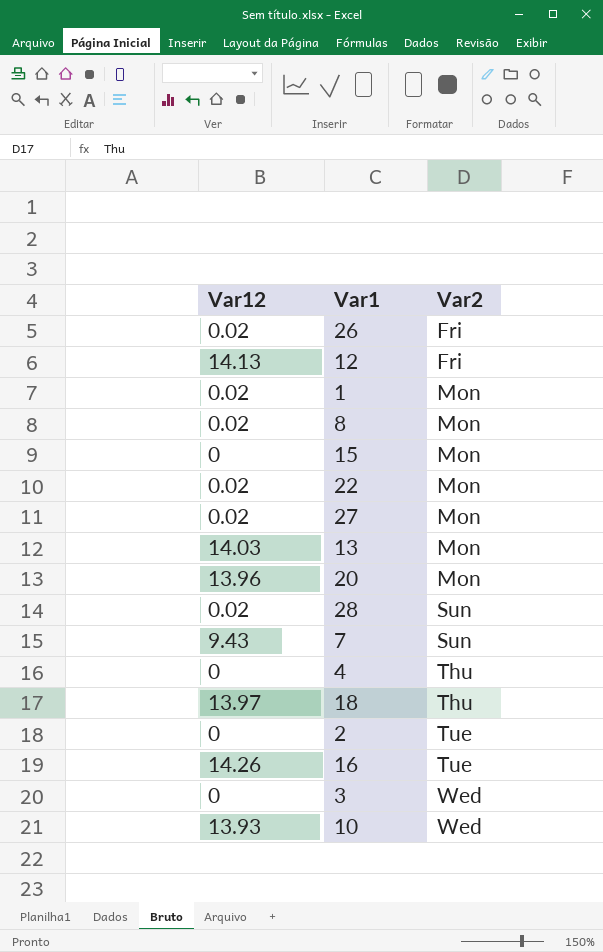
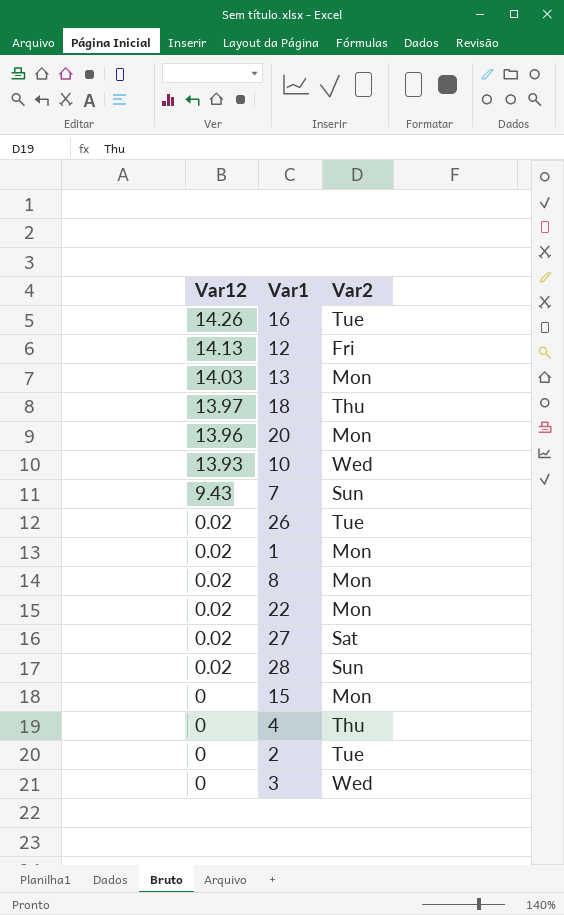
row order: Var2 ascending -> Var12 descending
26 | Var2: Fri -> Tue
27 | Var2: Mon -> Sat

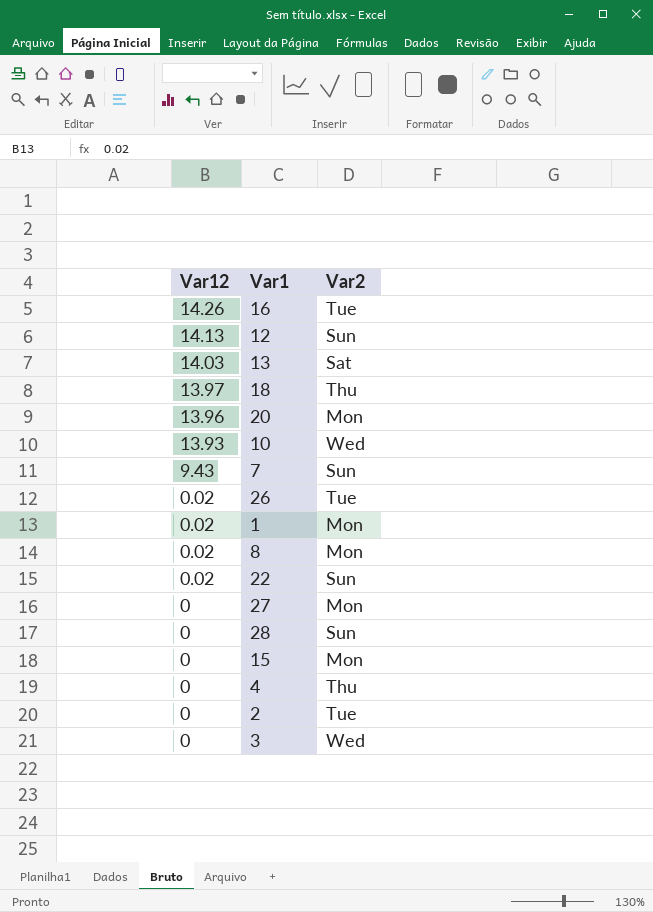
12 | Var2: Fri -> Sun
13 | Var2: Mon -> Sat
22 | Var2: Mon -> Sun
27 | Var12: 0.02 -> 0
27 | Var2: Sat -> Mon
28 | Var12: 0.02 -> 0

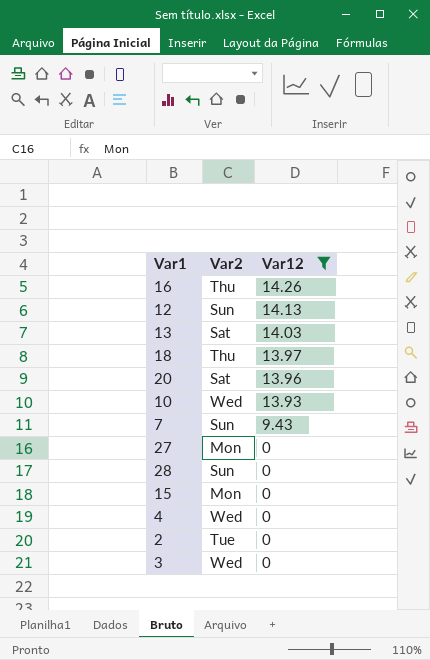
filter: none -> Var12 != 0.02
column Var12 | position: 1 -> 3
16 | Var2: Tue -> Thu
20 | Var2: Mon -> Sat
4 | Var2: Thu -> Wed

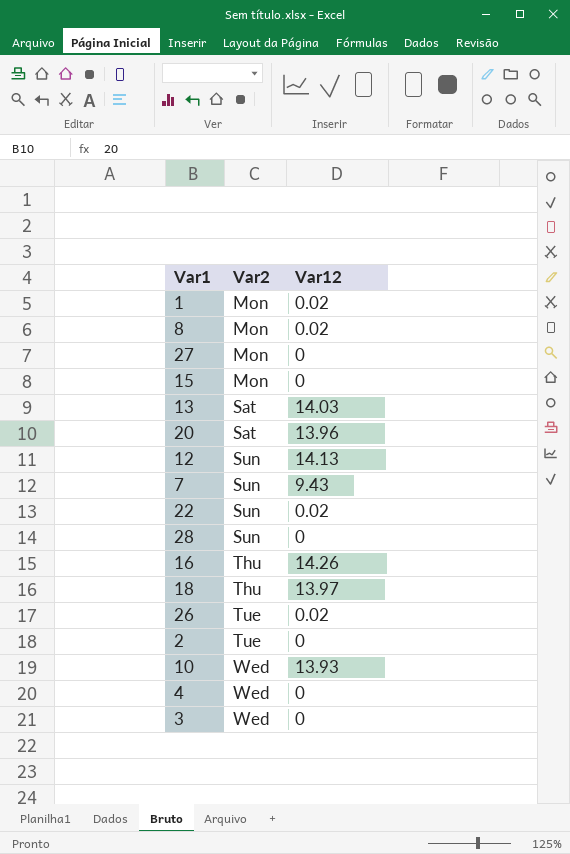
filter: Var12 != 0.02 -> none
row order: Var12 descending -> Var2 ascending

